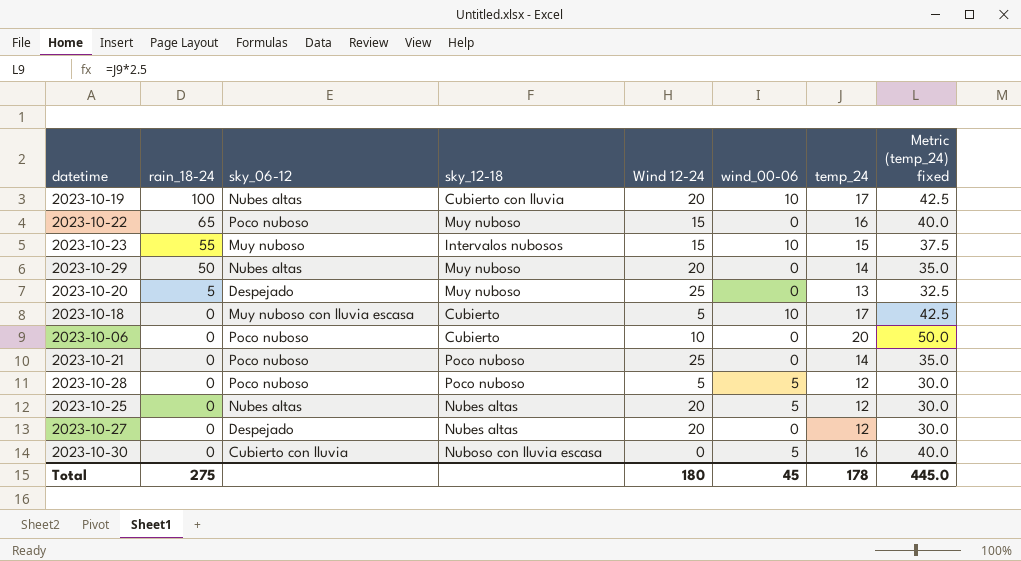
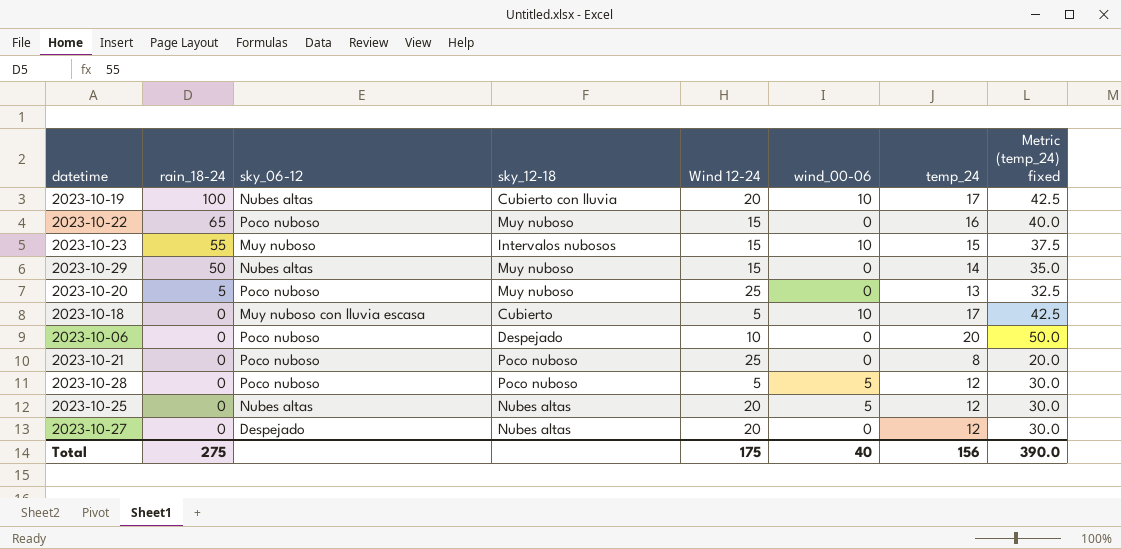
row 2023-10-30: 0 | Cubierto con lluvia | Nuboso con lluvia escasa | 0 | 5 | 16 | 40.0 -> none
2023-10-29 | Wind 12-24: 20 -> 15
2023-10-20 | sky_06-12: Despejado -> Poco nuboso
2023-10-06 | sky_12-18: Cubierto -> Despejado
2023-10-21 | temp_24: 14 -> 8
2023-10-21 | Metric (temp_24) fixed: 35.0 -> 20.0
Total | Wind 12-24: 180 -> 175
Total | wind_00-06: 45 -> 40
Total | temp_24: 178 -> 156
Total | Metric (temp_24) fixed: 445.0 -> 390.0

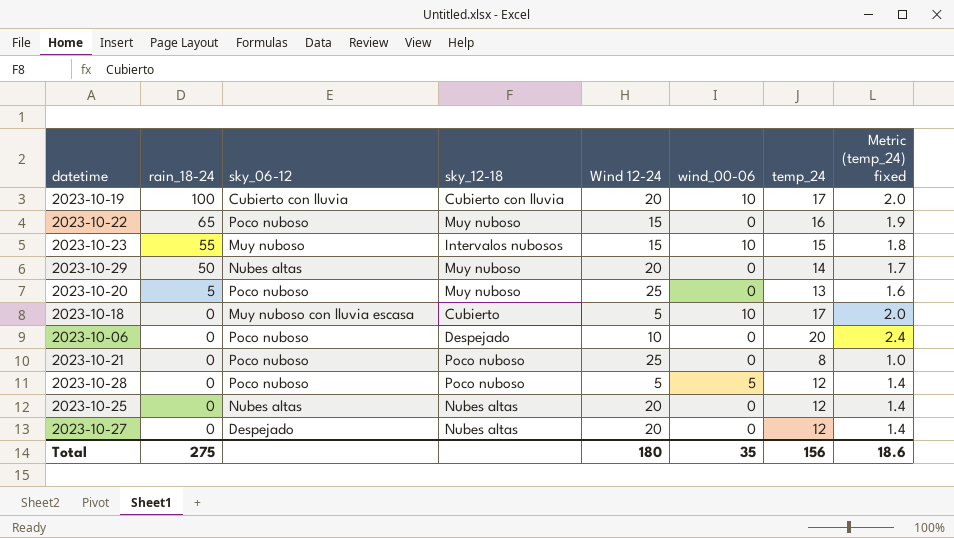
column Metric (temp_24) fixed | formula: [temp_24] * 2.5 -> [temp_24] * 0.12
2023-10-19 | sky_06-12: Nubes altas -> Cubierto con lluvia
2023-10-29 | Wind 12-24: 15 -> 20
2023-10-25 | wind_00-06: 5 -> 0
Total | Wind 12-24: 175 -> 180
Total | wind_00-06: 40 -> 35
Total | Metric (temp_24) fixed: 390.0 -> 18.6

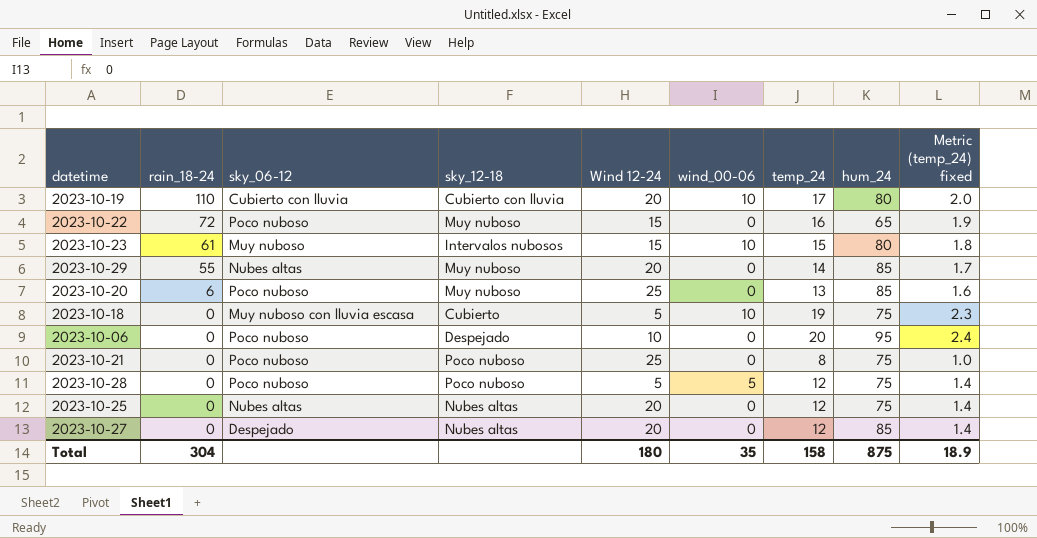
column hum_24 | position: none -> 8
2023-10-19 | rain_18-24: 100 -> 110
2023-10-22 | rain_18-24: 65 -> 72
2023-10-23 | rain_18-24: 55 -> 61
2023-10-29 | rain_18-24: 50 -> 55
2023-10-20 | rain_18-24: 5 -> 6
2023-10-18 | temp_24: 17 -> 19
2023-10-18 | Metric (temp_24) fixed: 2.0 -> 2.3
Total | rain_18-24: 275 -> 304
Total | temp_24: 156 -> 158
Total | Metric (temp_24) fixed: 18.6 -> 18.9

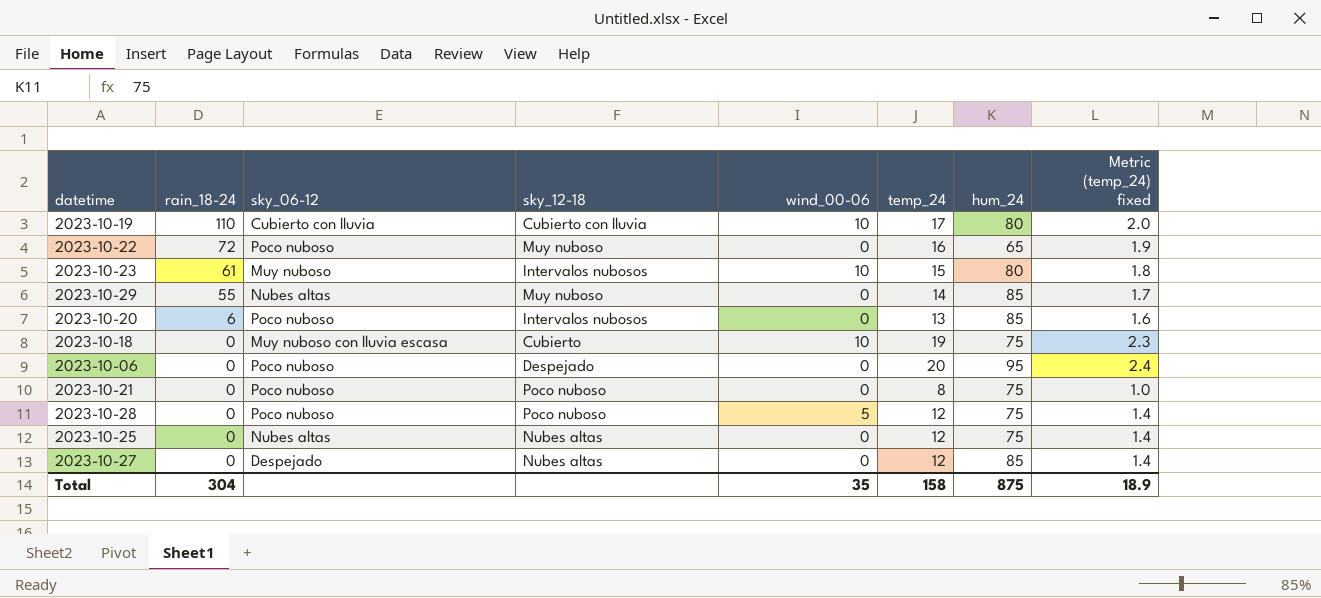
column Wind 12-24 | position: 5 -> none
2023-10-20 | sky_12-18: Muy nuboso -> Intervalos nubosos

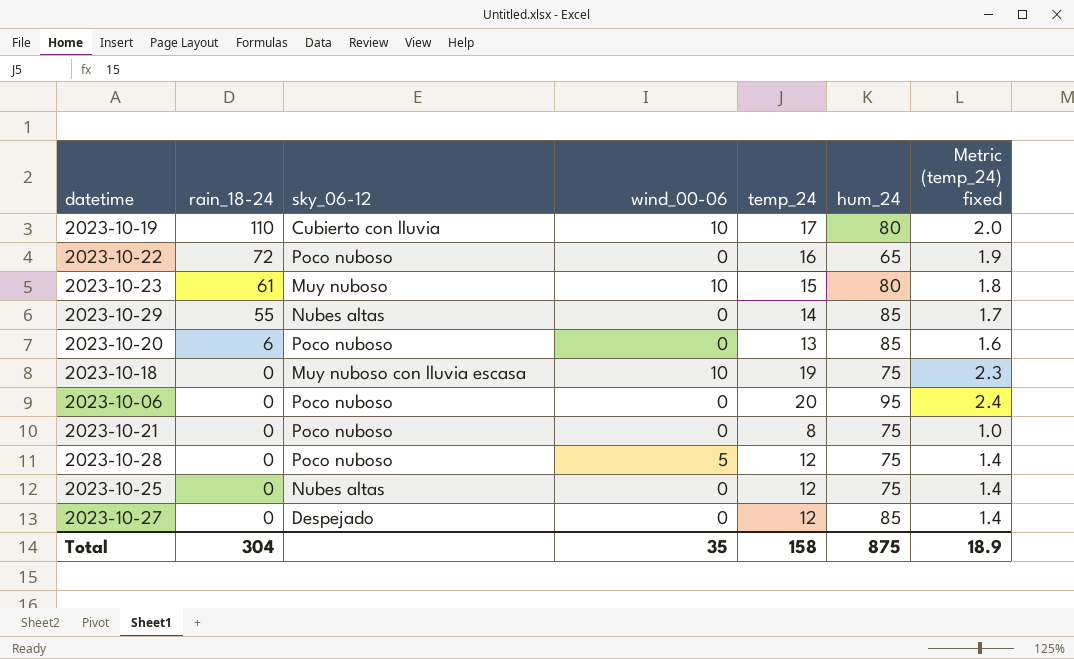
column sky_12-18 | position: 4 -> none

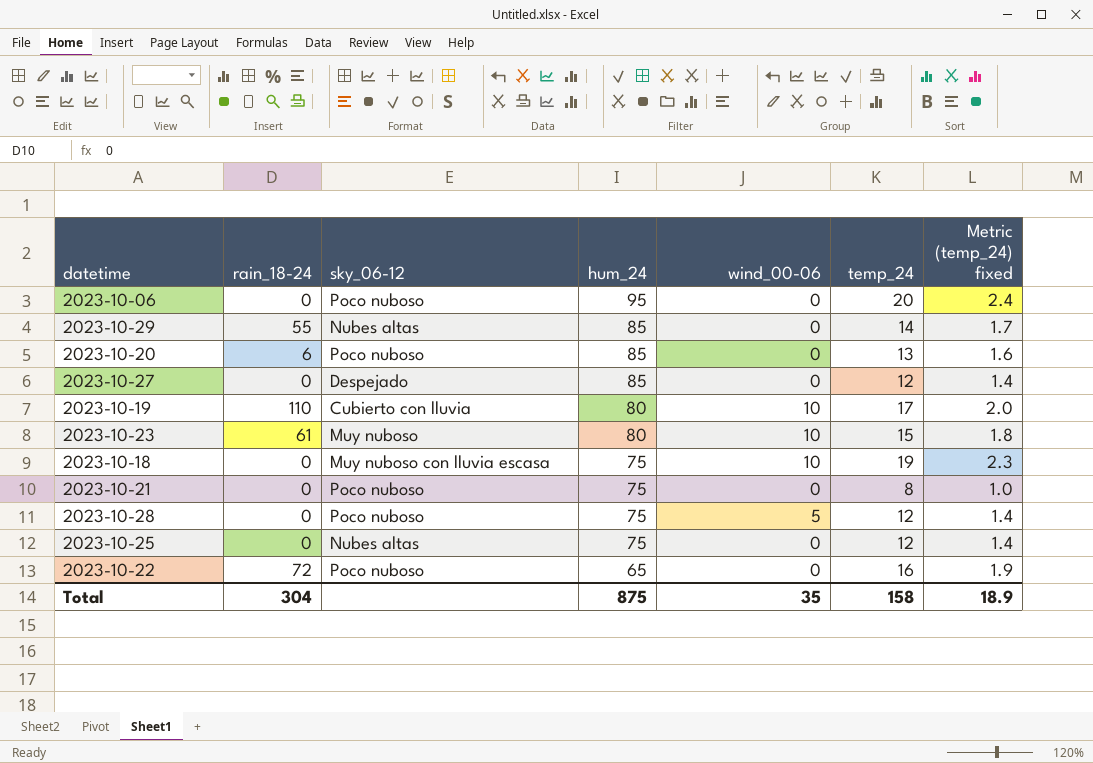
row order: rain_18-24 descending -> hum_24 descending
column hum_24 | position: 6 -> 4

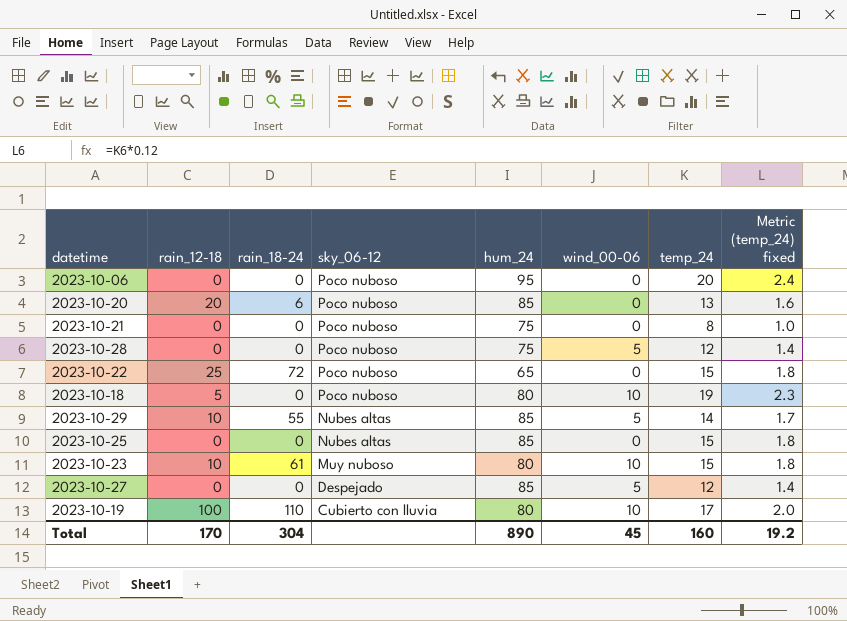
row order: hum_24 descending -> sky_06-12 descending
column rain_12-18 | position: none -> 2
2023-10-22 | temp_24: 16 -> 15
2023-10-22 | Metric (temp_24) fixed: 1.9 -> 1.8
2023-10-18 | sky_06-12: Muy nuboso con lluvia escasa -> Poco nuboso
2023-10-18 | hum_24: 75 -> 80
2023-10-29 | wind_00-06: 0 -> 5
2023-10-25 | hum_24: 75 -> 85
2023-10-25 | temp_24: 12 -> 15
2023-10-25 | Metric (temp_24) fixed: 1.4 -> 1.8
2023-10-27 | wind_00-06: 0 -> 5
Total | hum_24: 875 -> 890
Total | wind_00-06: 35 -> 45
Total | temp_24: 158 -> 160
Total | Metric (temp_24) fixed: 18.9 -> 19.2

